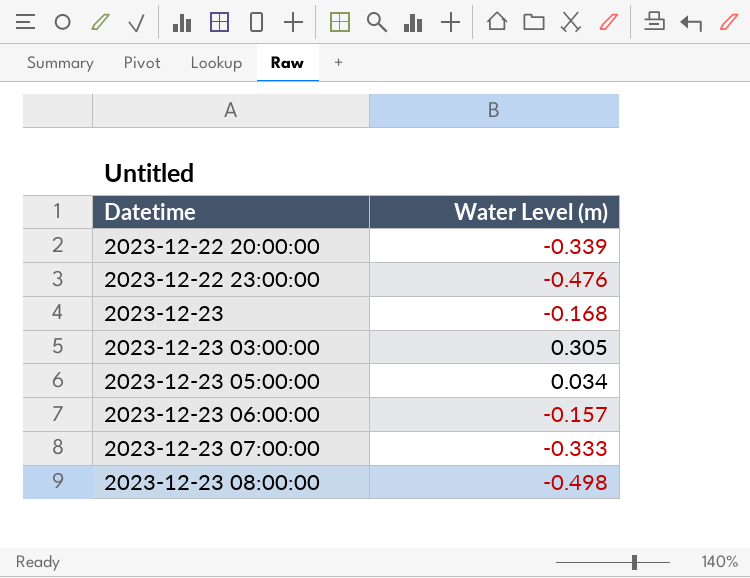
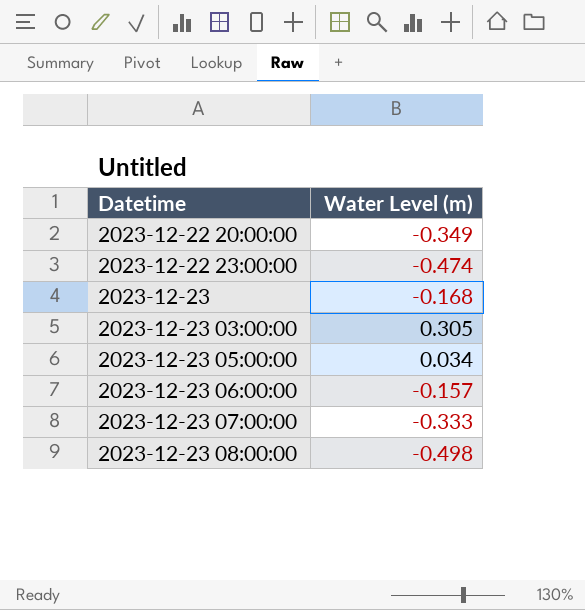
2023-12-22 20:00:00 | Water Level (m): -0.339 -> -0.349
2023-12-22 23:00:00 | Water Level (m): -0.476 -> -0.474

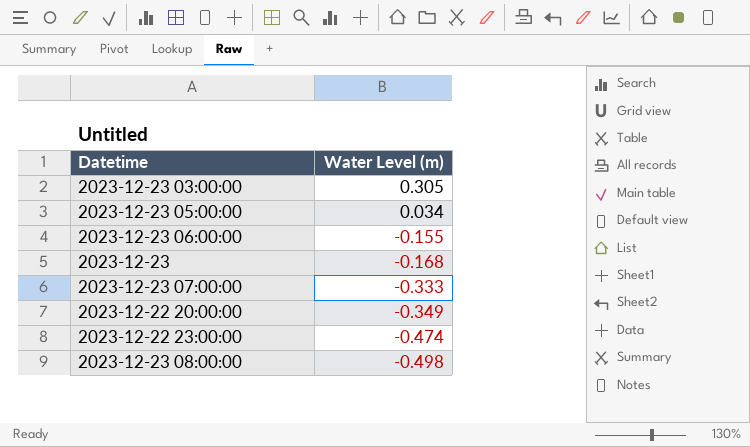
row order: Datetime ascending -> Water Level (m) descending
2023-12-23 06:00:00 | Water Level (m): -0.157 -> -0.155

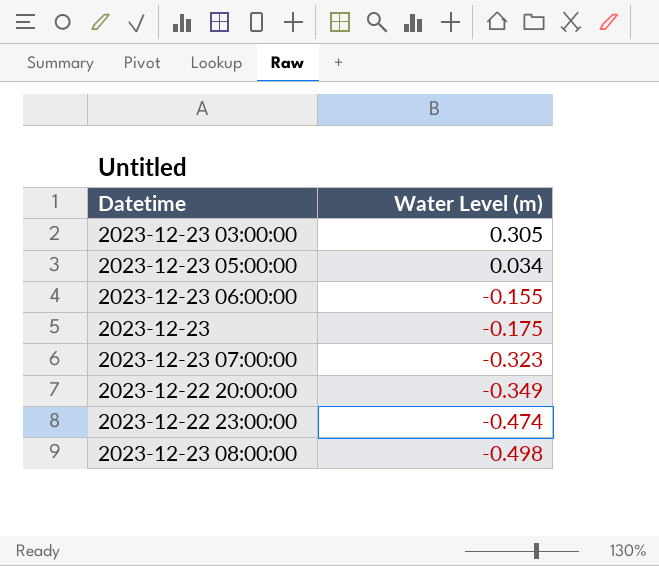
2023-12-23 | Water Level (m): -0.168 -> -0.175
2023-12-23 07:00:00 | Water Level (m): -0.333 -> -0.323

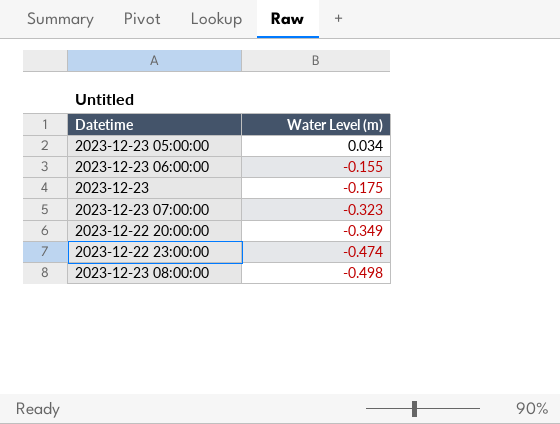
row 2023-12-23 03:00:00: 0.305 -> none

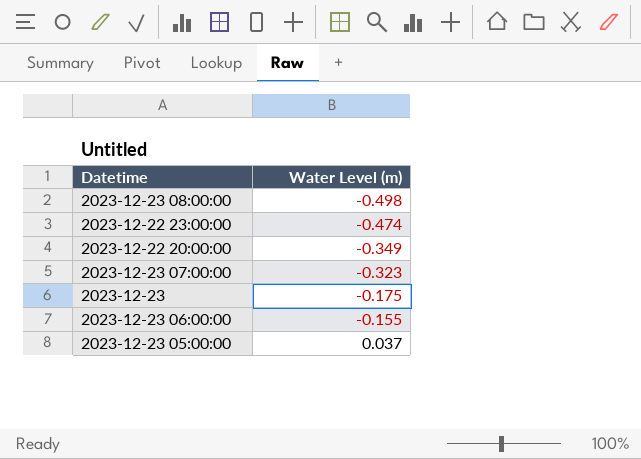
row order: Water Level (m) descending -> Water Level (m) ascending
2023-12-23 05:00:00 | Water Level (m): 0.034 -> 0.037

